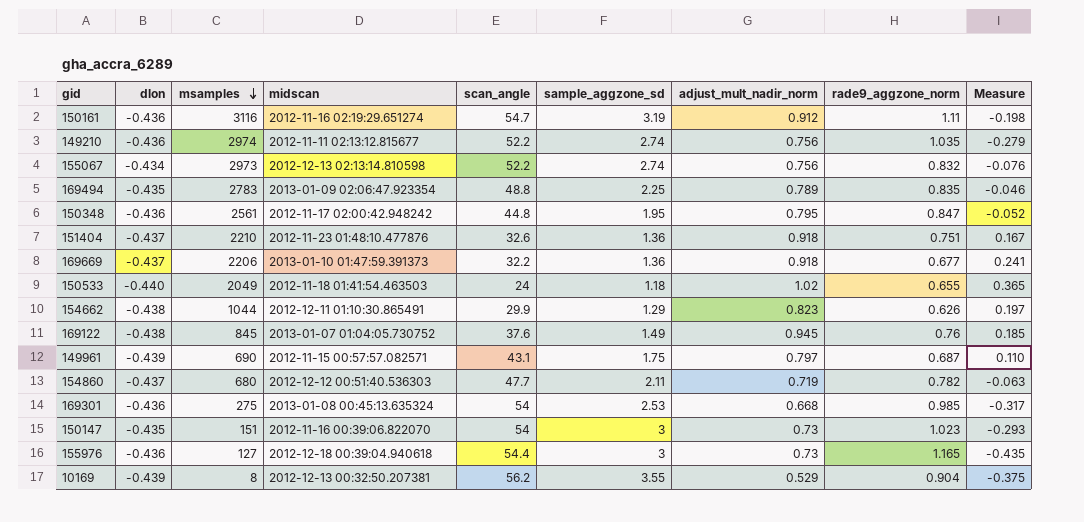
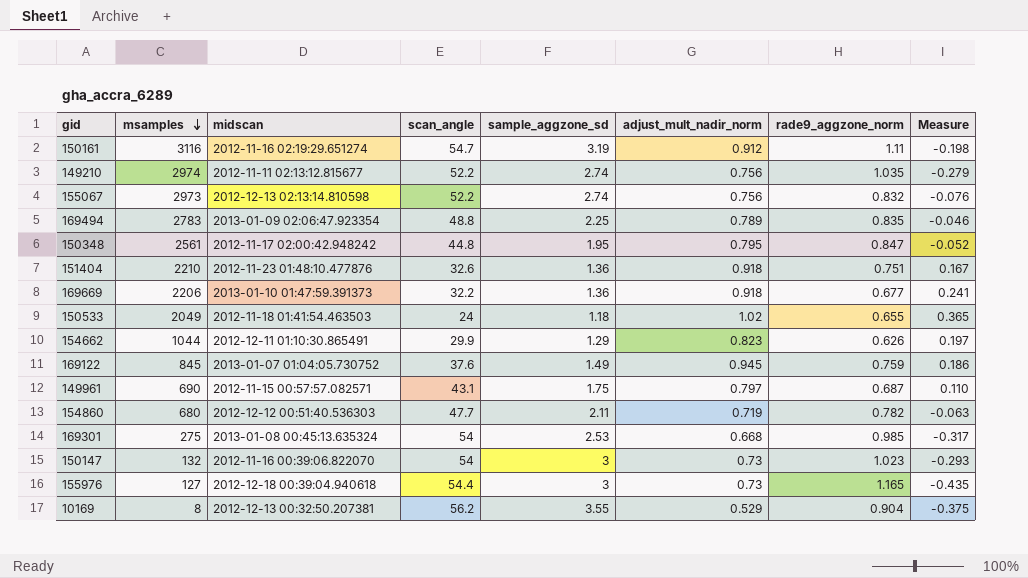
column dlon | position: 2 -> none
169122 | rade9_aggzone_norm: 0.76 -> 0.759
169122 | Measure: 0.185 -> 0.186
150147 | msamples: 151 -> 132

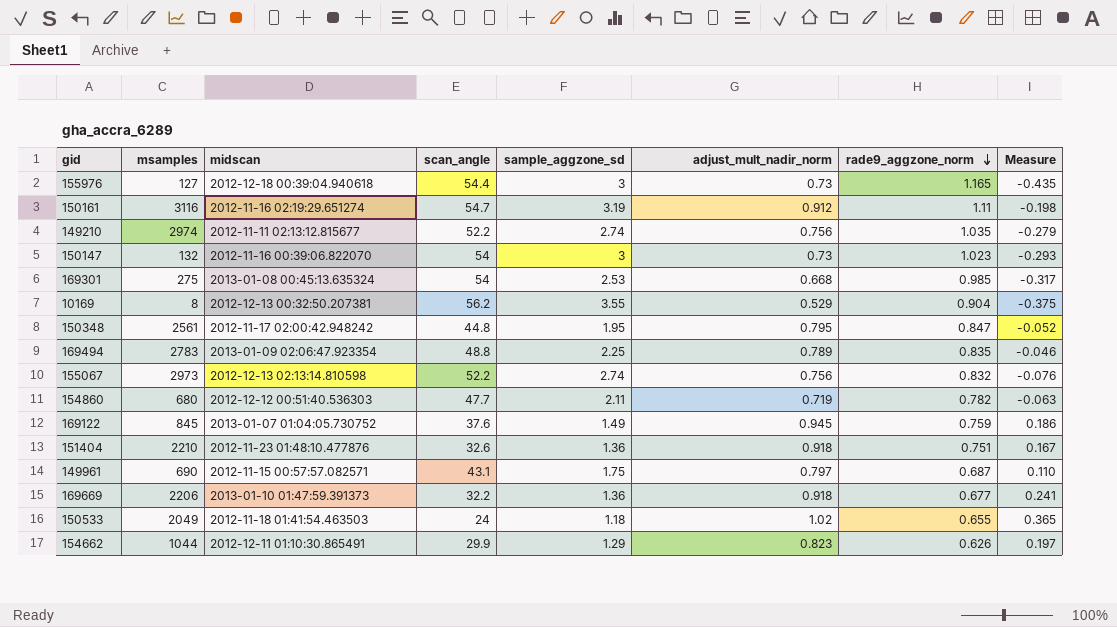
row order: msamples descending -> rade9_aggzone_norm descending

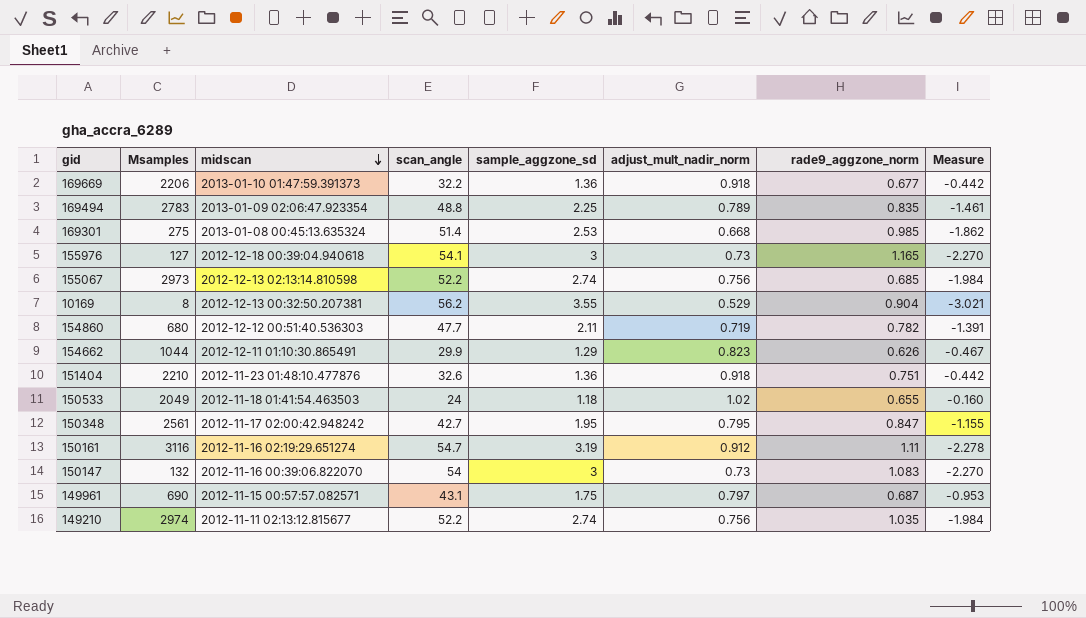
row order: rade9_aggzone_norm descending -> midscan descending
column name: msamples -> Msamples
column Measure | formula: [adjust_mult_nadir_norm] - [rade9_aggzone_norm] -> [adjust_mult_nadir_norm] - [sample_aggzone_sd]
row 169122: 845 | 2013-01-07 01:04:05.730752 | 37.6 | 1.49 | 0.945 | 0.759 | 0.186 -> none
169301 | scan_angle: 54 -> 51.4
155976 | scan_angle: 54.4 -> 54.1
155067 | rade9_aggzone_norm: 0.832 -> 0.685
150348 | scan_angle: 44.8 -> 42.7
150147 | rade9_aggzone_norm: 1.023 -> 1.083

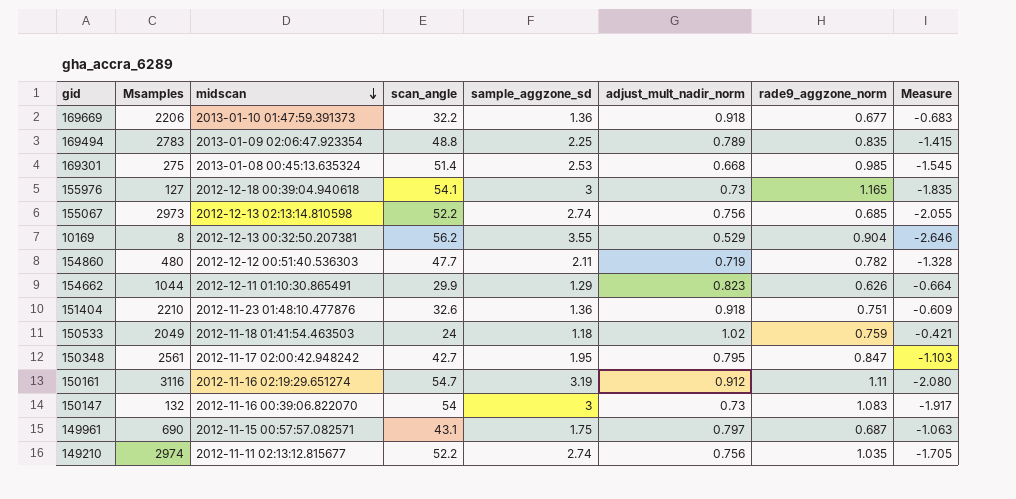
column Measure | formula: [adjust_mult_nadir_norm] - [sample_aggzone_sd] -> [rade9_aggzone_norm] - [sample_aggzone_sd]
154860 | Msamples: 680 -> 480
150533 | rade9_aggzone_norm: 0.655 -> 0.759

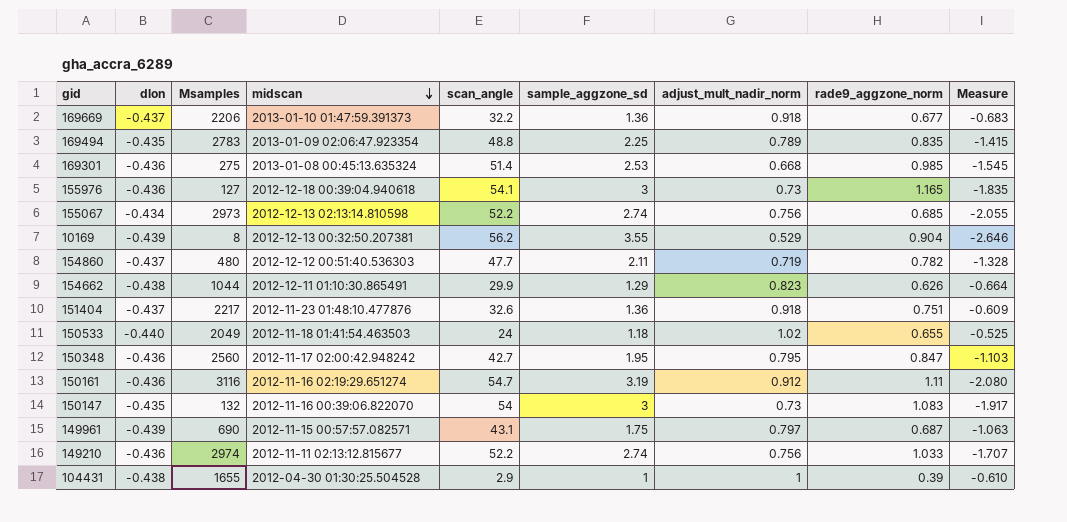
column dlon | position: none -> 2
151404 | Msamples: 2210 -> 2217
150533 | rade9_aggzone_norm: 0.759 -> 0.655
150533 | Measure: -0.421 -> -0.525
150348 | Msamples: 2561 -> 2560
149210 | rade9_aggzone_norm: 1.035 -> 1.033
149210 | Measure: -1.705 -> -1.707
row 104431: none -> -0.438 | 1655 | 2012-04-30 01:30:25.504528 | 2.9 | 1 | 1 | 0.39 | -0.610

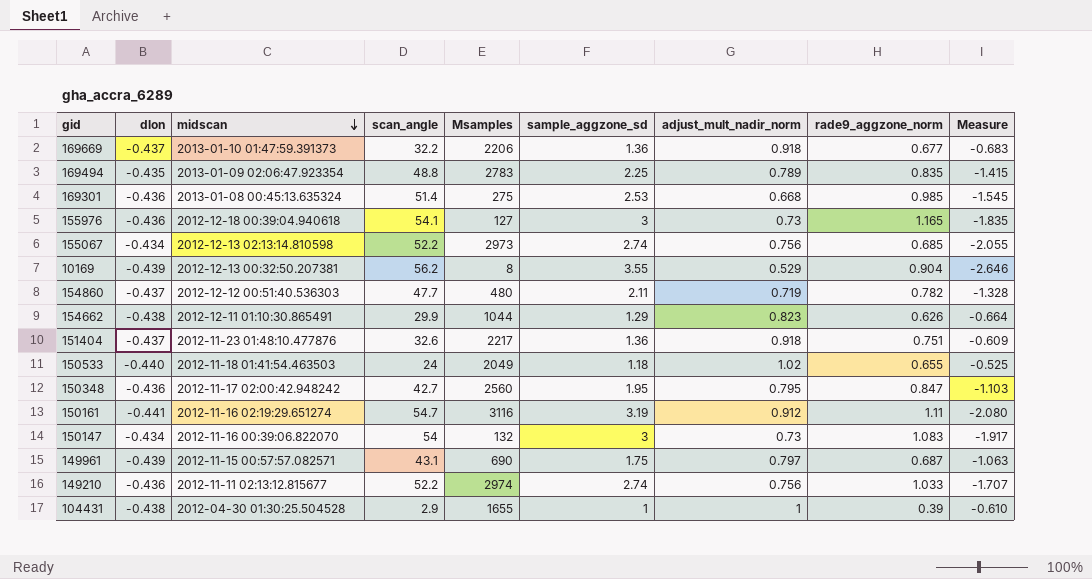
column Msamples | position: 3 -> 5
150161 | dlon: -0.436 -> -0.441
150147 | dlon: -0.435 -> -0.434

